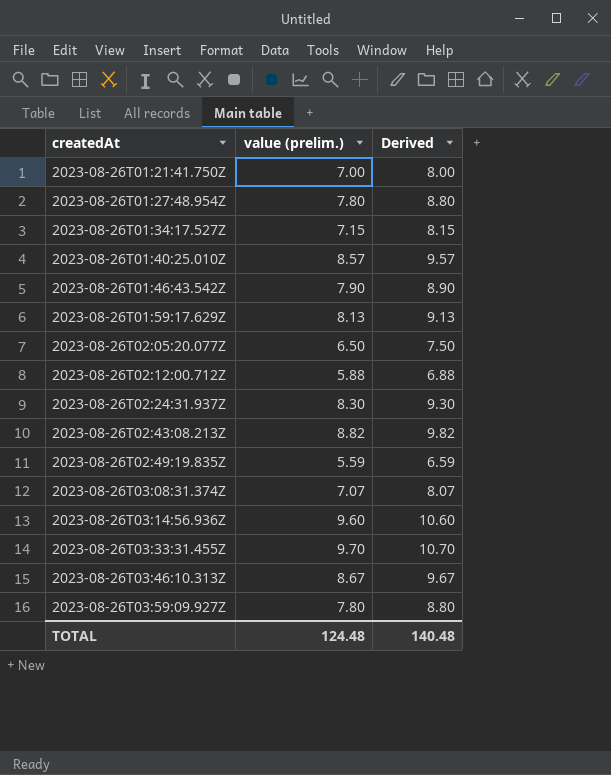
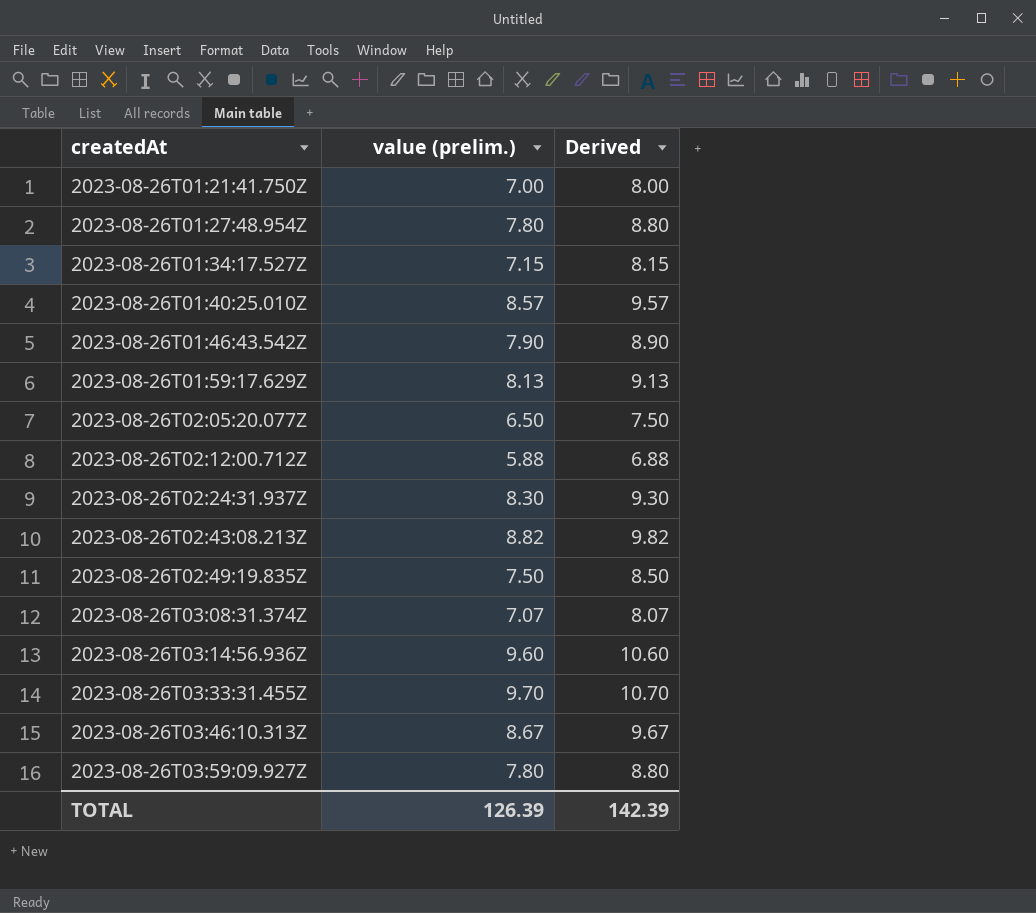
2023-08-26T02:49:19.835Z | value (prelim.): 5.59 -> 7.50
2023-08-26T02:49:19.835Z | Derived: 6.59 -> 8.50
TOTAL | value (prelim.): 124.48 -> 126.39
TOTAL | Derived: 140.48 -> 142.39

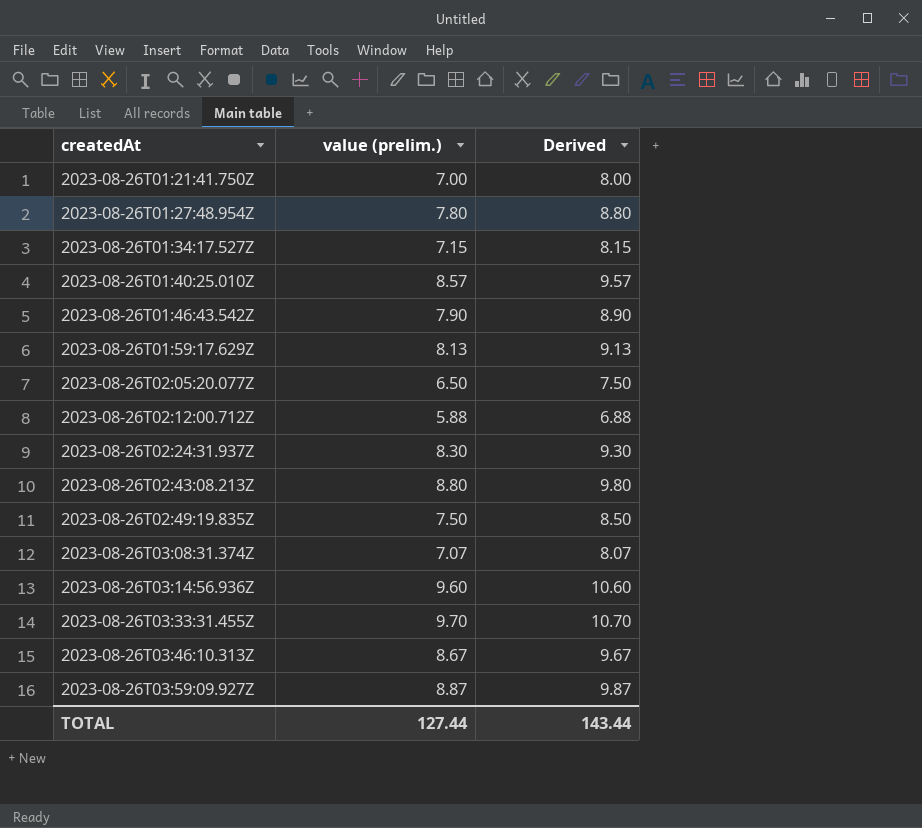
2023-08-26T02:43:08.213Z | value (prelim.): 8.82 -> 8.80
2023-08-26T02:43:08.213Z | Derived: 9.82 -> 9.80
2023-08-26T03:59:09.927Z | value (prelim.): 7.80 -> 8.87
2023-08-26T03:59:09.927Z | Derived: 8.80 -> 9.87
TOTAL | value (prelim.): 126.39 -> 127.44
TOTAL | Derived: 142.39 -> 143.44

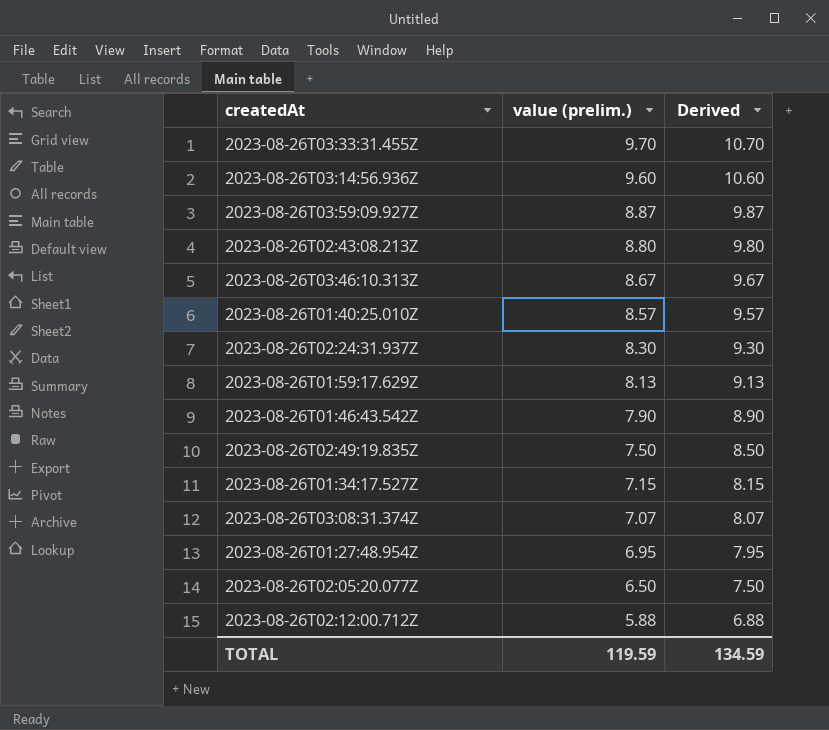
row order: createdAt ascending -> value (prelim.) descending
row 2023-08-26T01:21:41.750Z: 7.00 | 8.00 -> none
2023-08-26T01:27:48.954Z | value (prelim.): 7.80 -> 6.95
2023-08-26T01:27:48.954Z | Derived: 8.80 -> 7.95
TOTAL | value (prelim.): 127.44 -> 119.59
TOTAL | Derived: 143.44 -> 134.59

